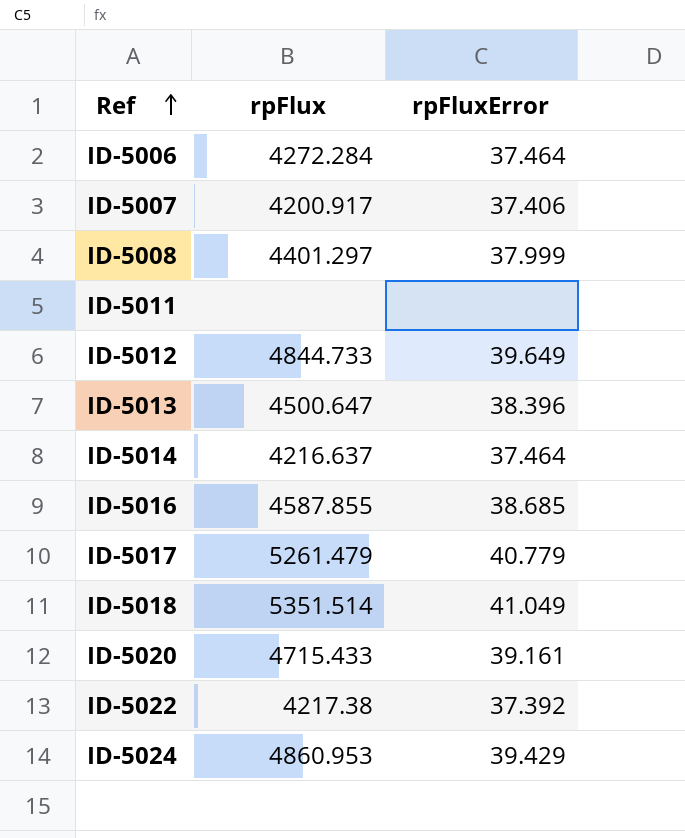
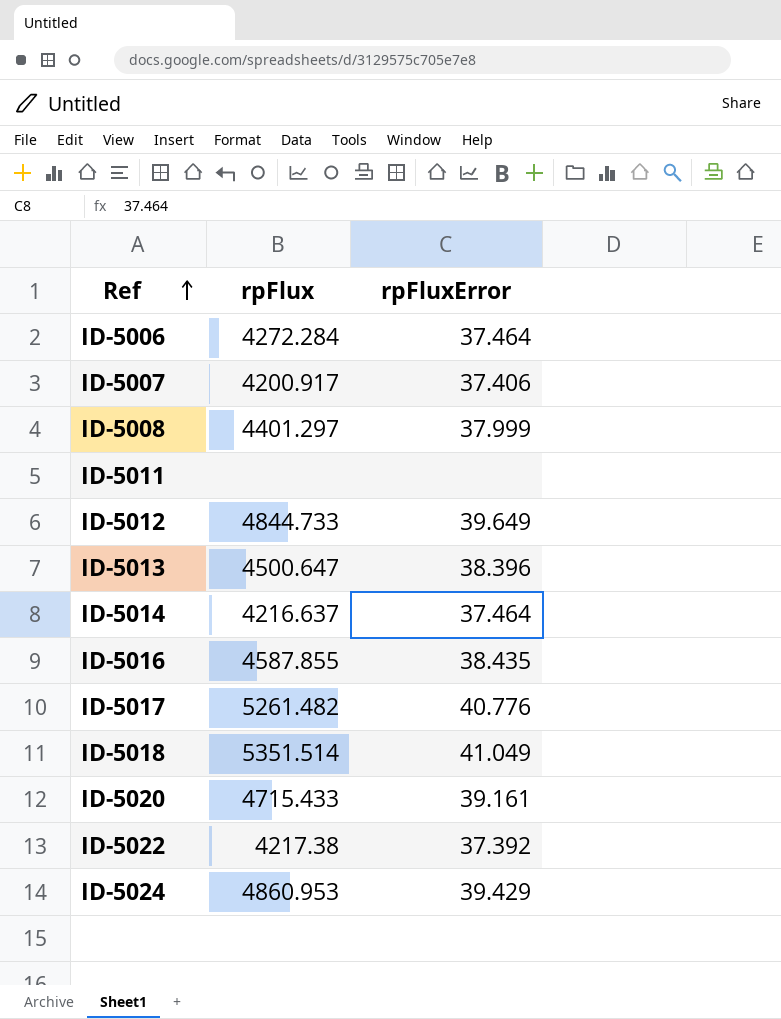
ID-5016 | rpFluxError: 38.685 -> 38.435
ID-5017 | rpFlux: 5261.479 -> 5261.482
ID-5017 | rpFluxError: 40.779 -> 40.776

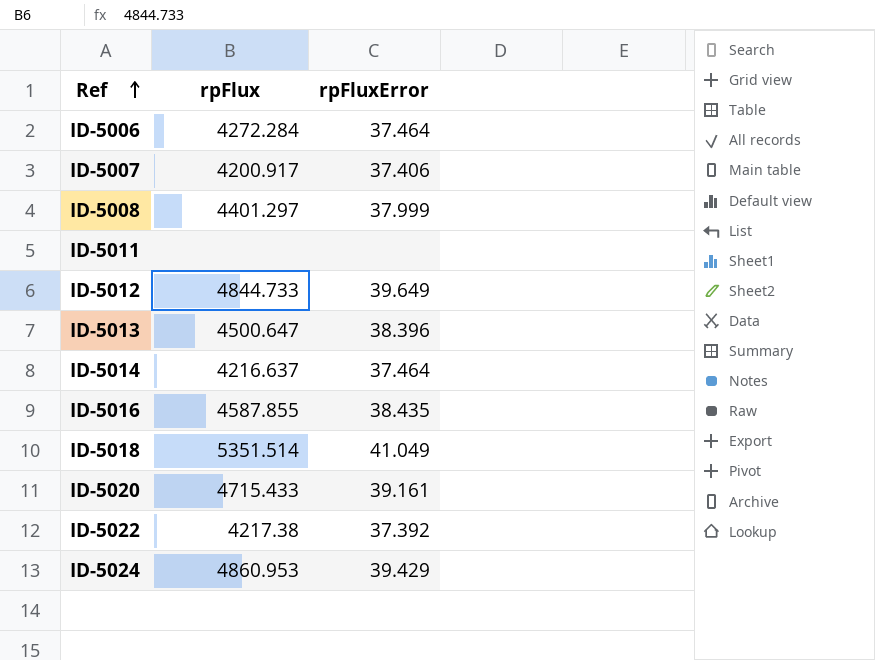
row ID-5017: 5261.482 | 40.776 -> none

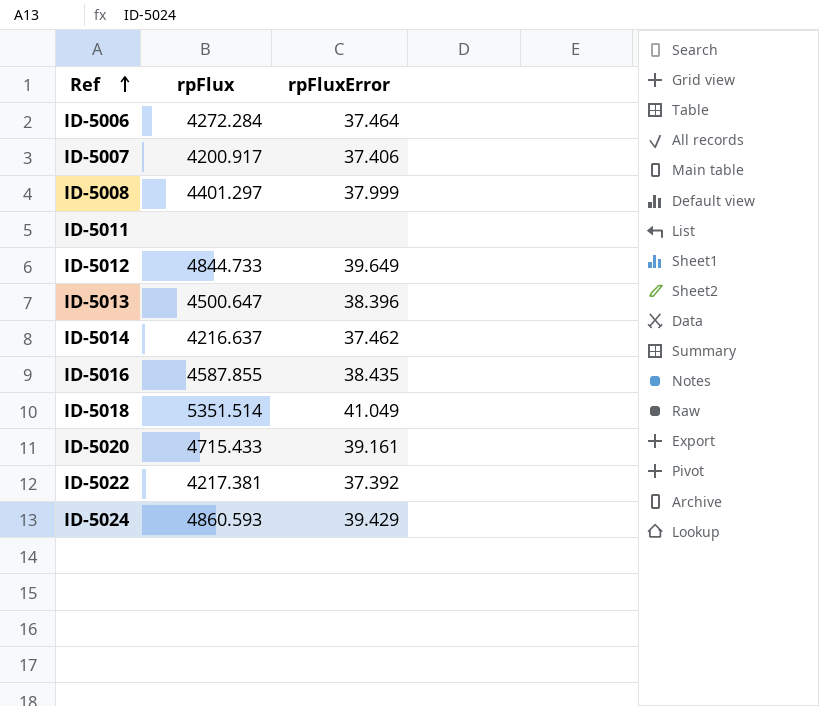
ID-5014 | rpFluxError: 37.464 -> 37.462
ID-5022 | rpFlux: 4217.38 -> 4217.381
ID-5024 | rpFlux: 4860.953 -> 4860.593

